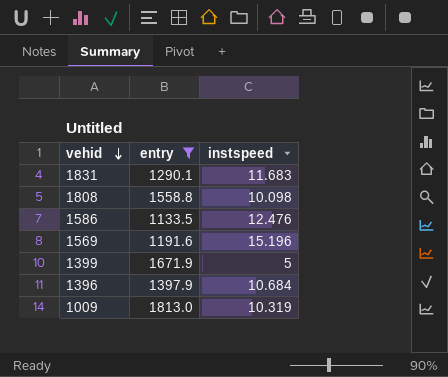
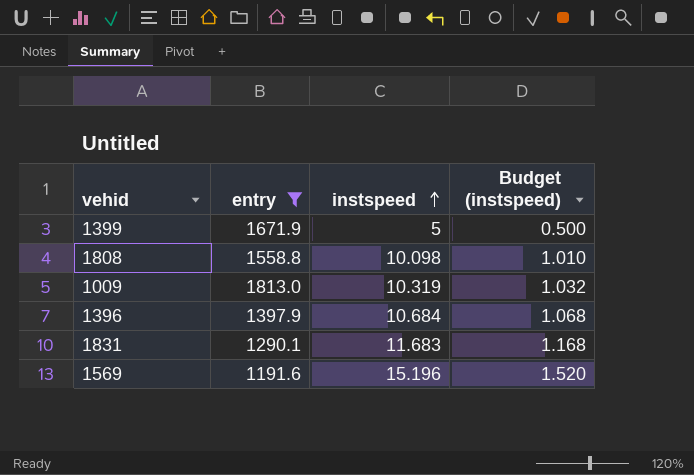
row order: vehid descending -> instspeed ascending
column Budget (instspeed) | formula: none -> [instspeed] * 0.1
row 1586: 1133.5 | 12.476 -> none

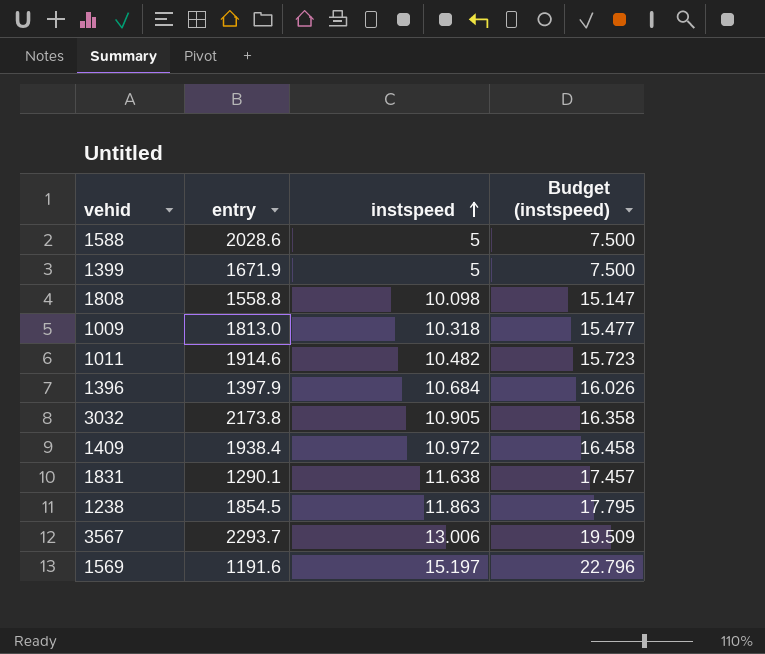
filter: entry <= 1813.0 -> none
column Budget (instspeed) | formula: [instspeed] * 0.1 -> [instspeed] * 1.5
1009 | instspeed: 10.319 -> 10.318
1831 | instspeed: 11.683 -> 11.638
1569 | instspeed: 15.196 -> 15.197

